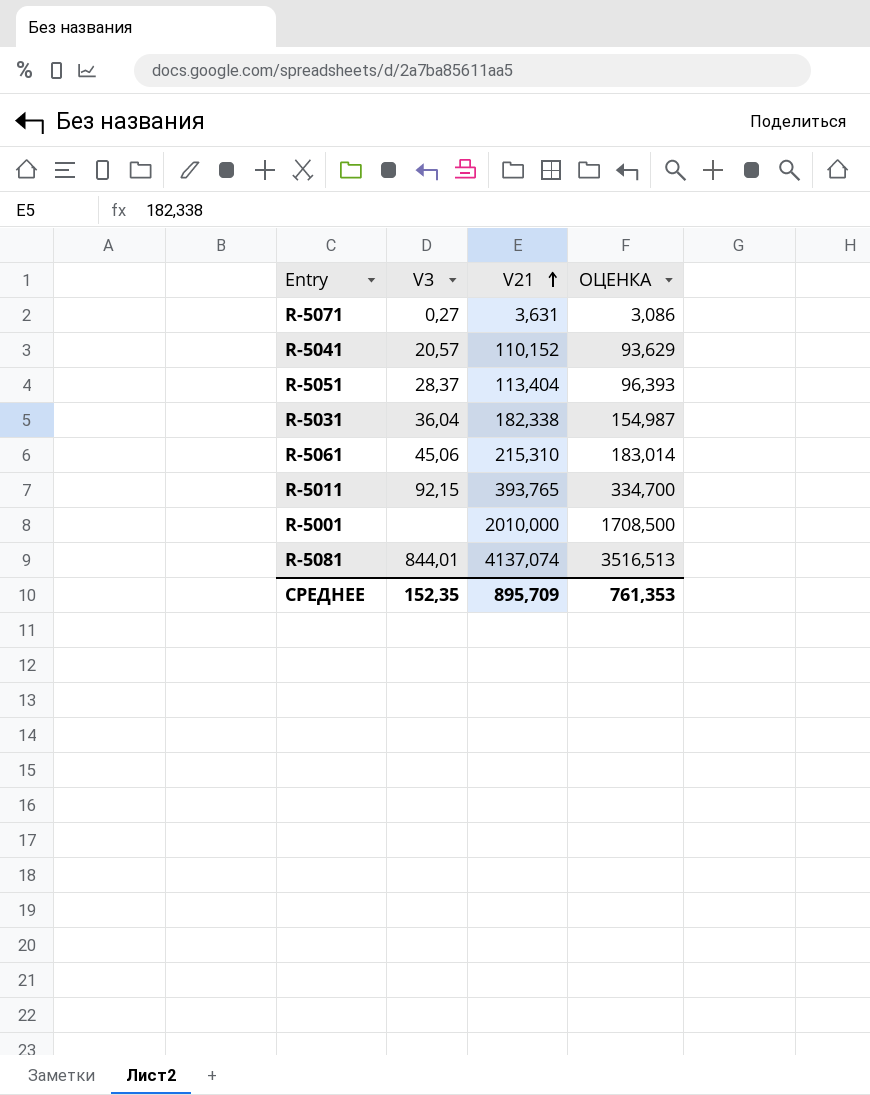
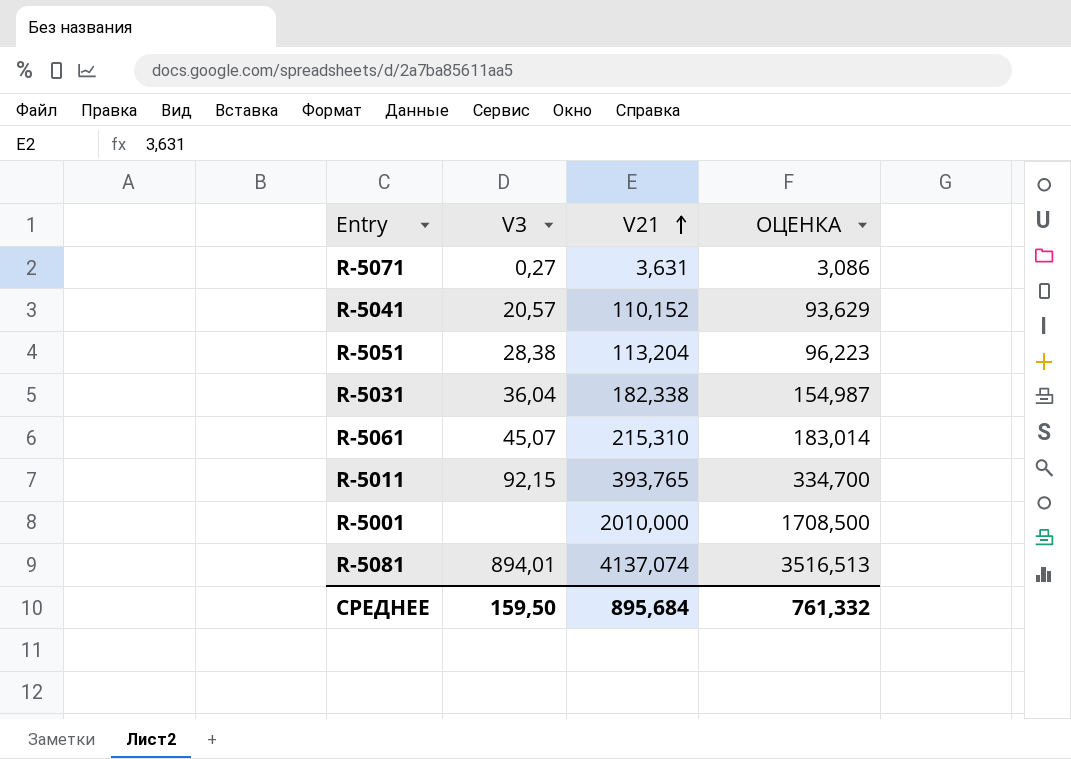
R-5051 | V3: 28,37 -> 28,38
R-5051 | V21: 113,404 -> 113,204
R-5051 | ОЦЕНКА: 96,393 -> 96,223
R-5061 | V3: 45,06 -> 45,07
R-5081 | V3: 844,01 -> 894,01
СРЕДНЕЕ | V3: 152,35 -> 159,50
СРЕДНЕЕ | V21: 895,709 -> 895,684
СРЕДНЕЕ | ОЦЕНКА: 761,353 -> 761,332

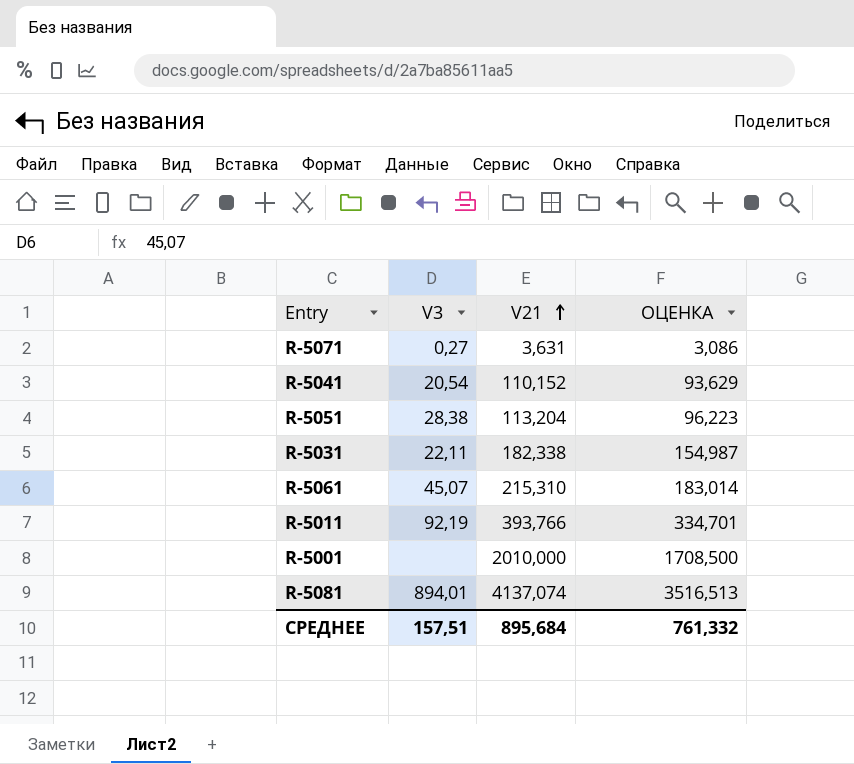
R-5041 | V3: 20,57 -> 20,54
R-5031 | V3: 36,04 -> 22,11
R-5011 | V3: 92,15 -> 92,19
R-5011 | V21: 393,765 -> 393,766
R-5011 | ОЦЕНКА: 334,700 -> 334,701
СРЕДНЕЕ | V3: 159,50 -> 157,51

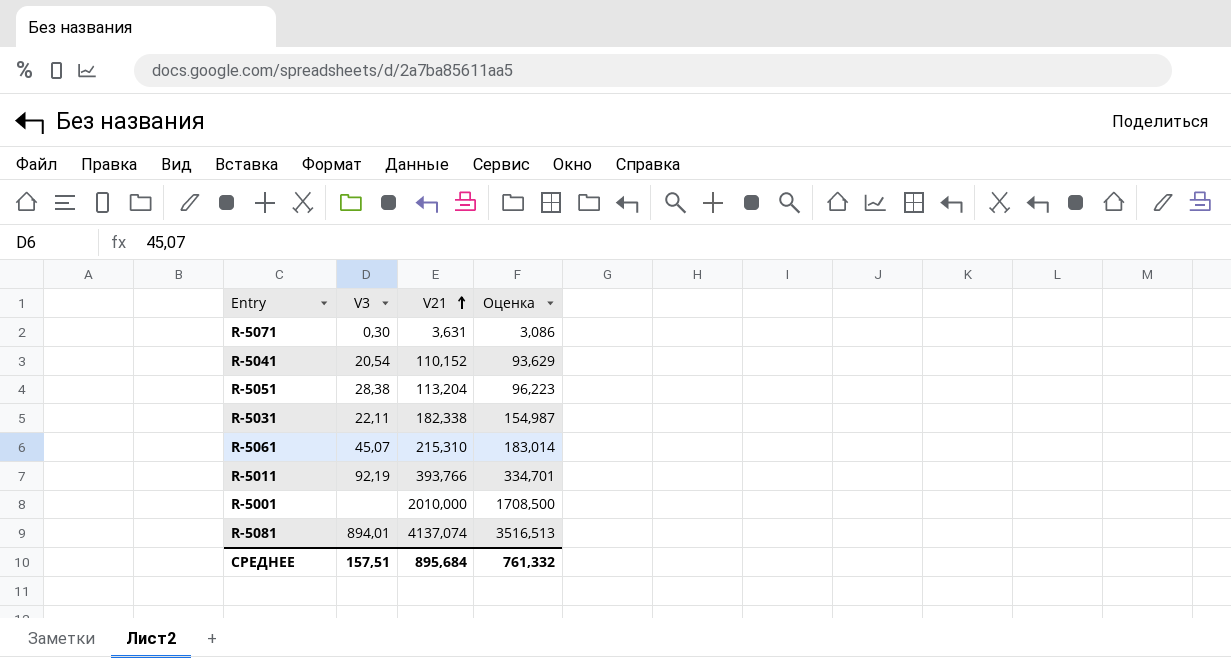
column name: ОЦЕНКА -> Оценка
R-5071 | V3: 0,27 -> 0,30

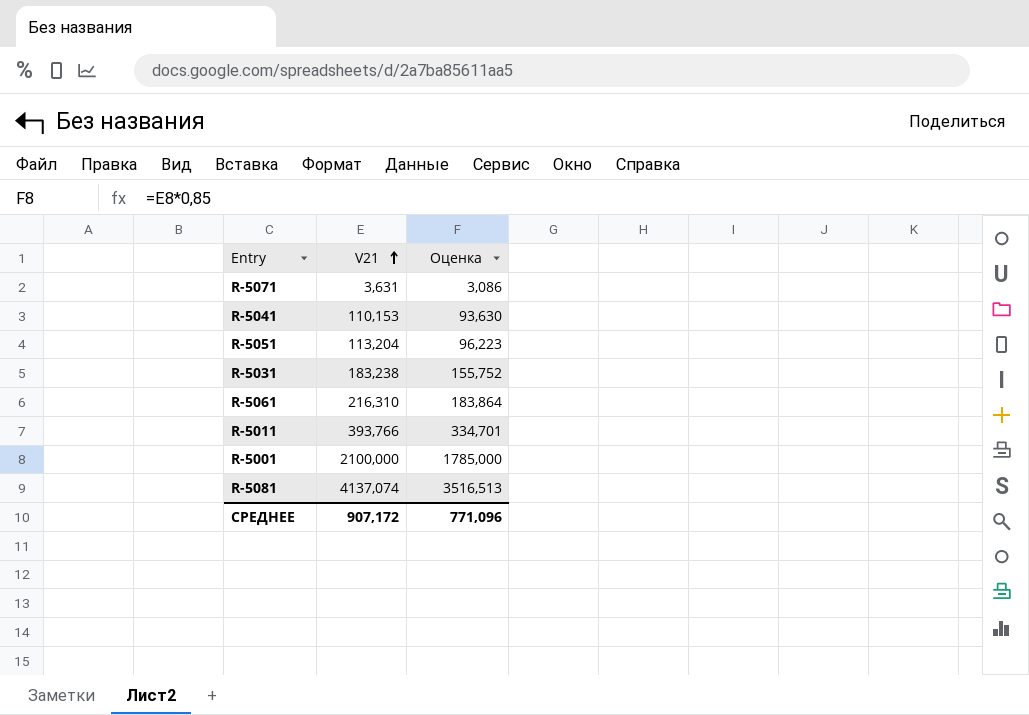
column V3 | position: 2 -> none
R-5041 | V21: 110,152 -> 110,153
R-5041 | Оценка: 93,629 -> 93,630
R-5031 | V21: 182,338 -> 183,238
R-5031 | Оценка: 154,987 -> 155,752
R-5061 | V21: 215,310 -> 216,310
R-5061 | Оценка: 183,014 -> 183,864
R-5001 | V21: 2010,000 -> 2100,000
R-5001 | Оценка: 1708,500 -> 1785,000
СРЕДНЕЕ | V21: 895,684 -> 907,172
СРЕДНЕЕ | Оценка: 761,332 -> 771,096

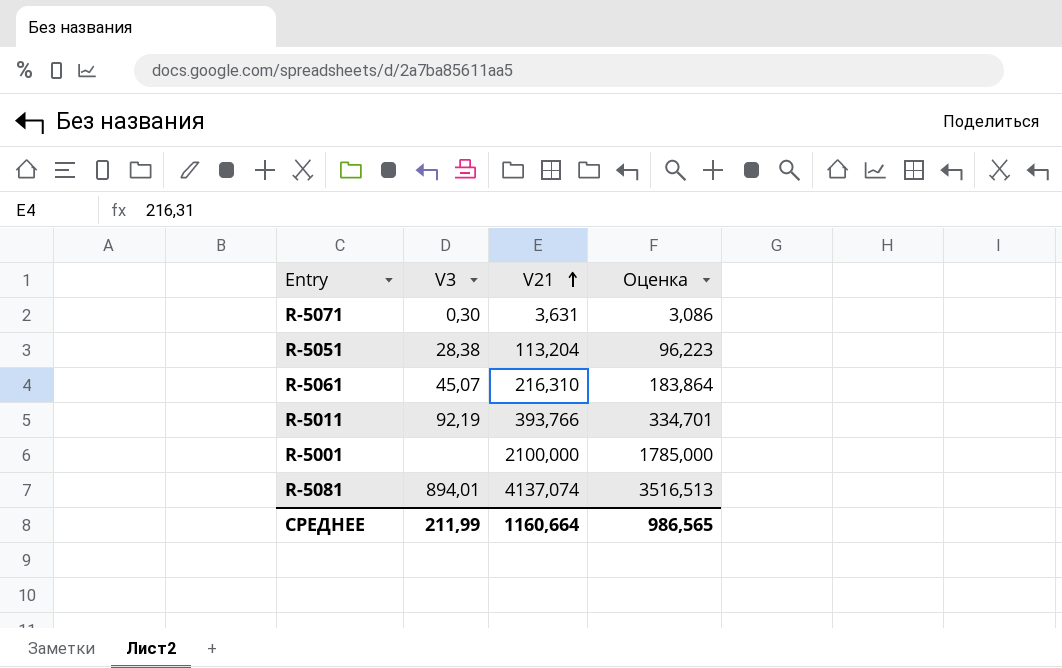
column V3 | position: none -> 2
row R-5041: 110,153 | 93,630 -> none
row R-5031: 183,238 | 155,752 -> none
СРЕДНЕЕ | V21: 907,172 -> 1160,664
СРЕДНЕЕ | Оценка: 771,096 -> 986,565

